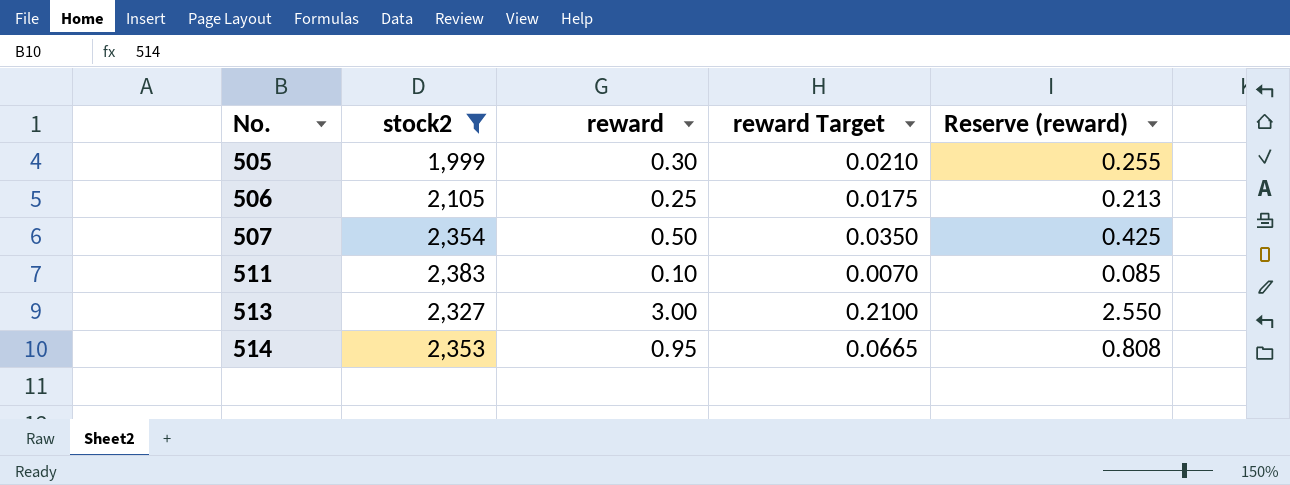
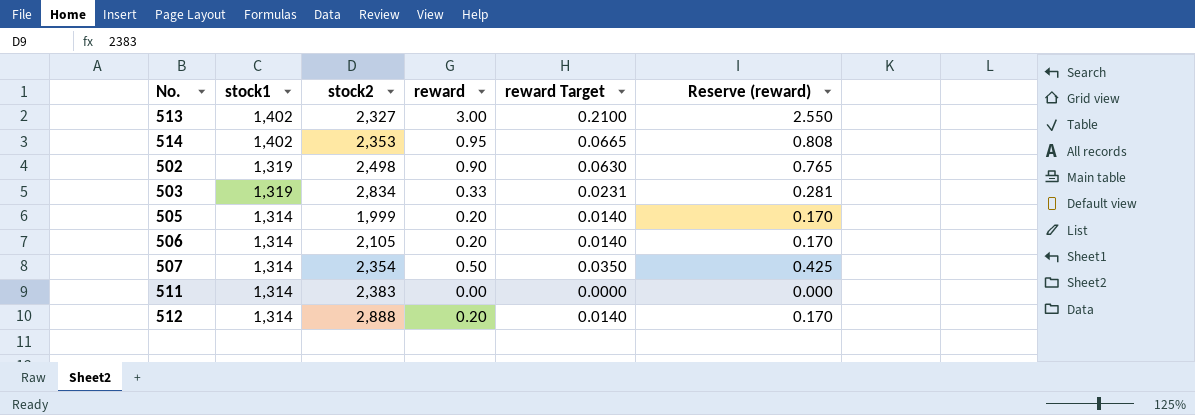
filter: stock2 <= 2,383 -> none
row order: No. ascending -> stock1 descending
column stock1 | position: none -> 2
505 | reward: 0.30 -> 0.20
505 | reward Target: 0.0210 -> 0.0140
505 | Reserve (reward): 0.255 -> 0.170
506 | reward: 0.25 -> 0.20
506 | reward Target: 0.0175 -> 0.0140
506 | Reserve (reward): 0.213 -> 0.170
511 | reward: 0.10 -> 0.00
511 | reward Target: 0.0070 -> 0.0000
511 | Reserve (reward): 0.085 -> 0.000

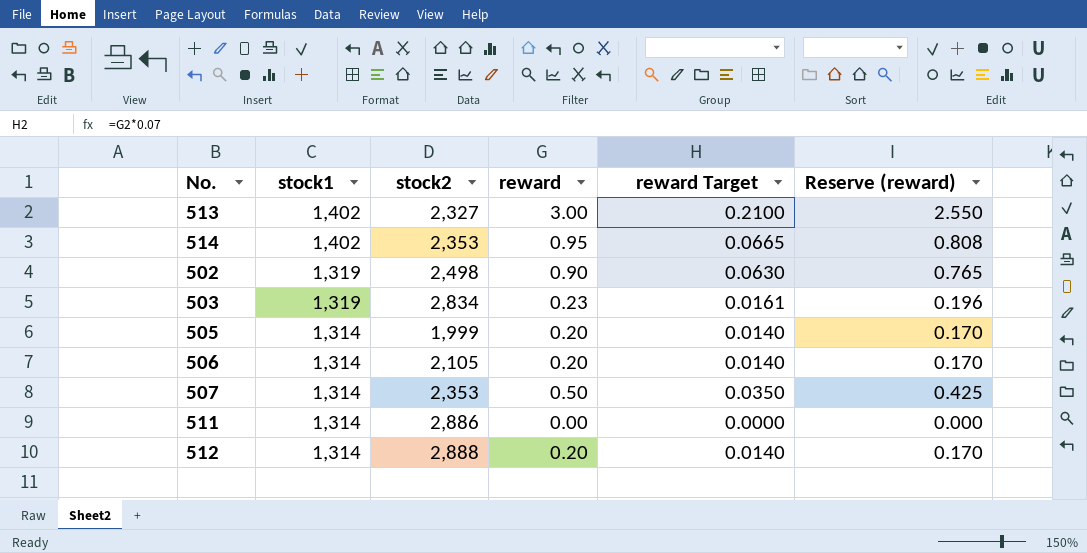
503 | reward: 0.33 -> 0.23
503 | reward Target: 0.0231 -> 0.0161
503 | Reserve (reward): 0.281 -> 0.196
507 | stock2: 2,354 -> 2,353
511 | stock2: 2,383 -> 2,886

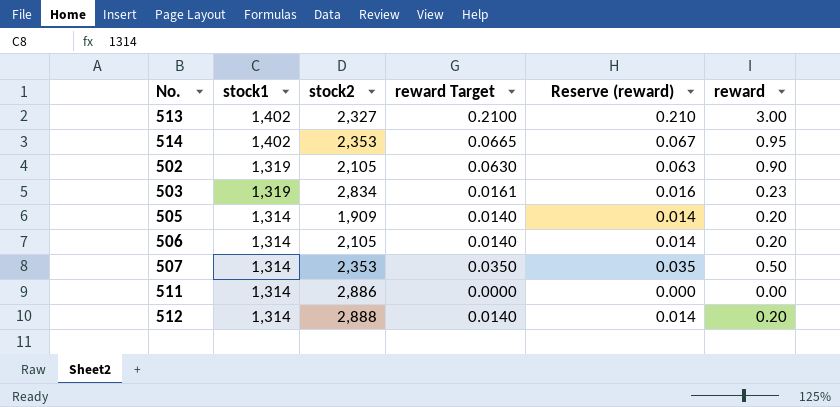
column Reserve (reward) | formula: [reward] * 0.85 -> [reward] * 0.07
column reward | position: 4 -> 6
502 | stock2: 2,498 -> 2,105
505 | stock2: 1,999 -> 1,909

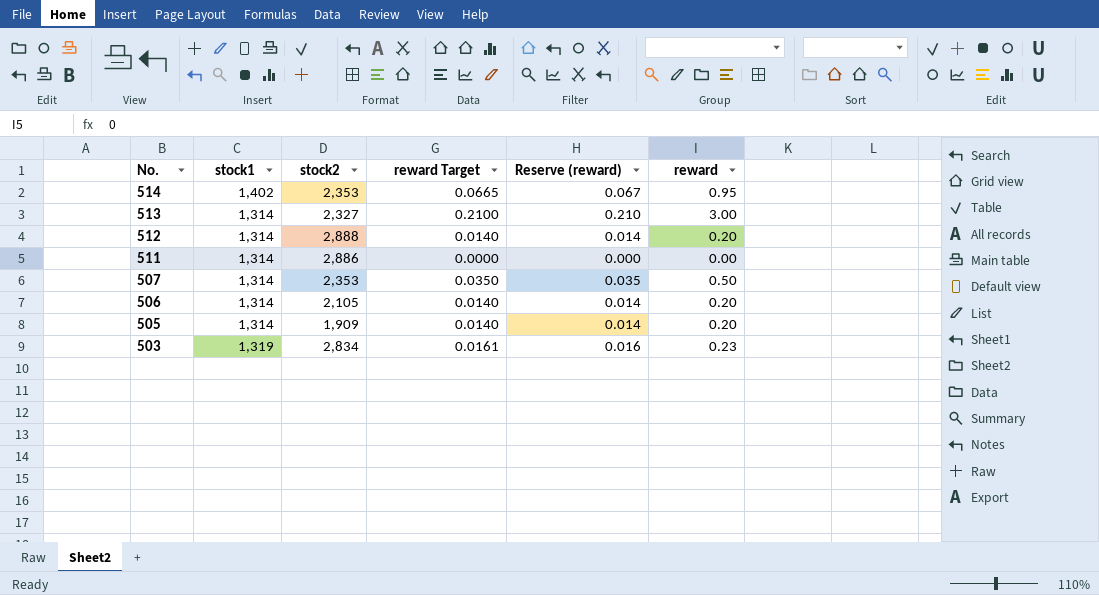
row order: stock1 descending -> No. descending
row 502: 1,319 | 2,105 | 0.0630 | 0.063 | 0.90 -> none
513 | stock1: 1,402 -> 1,314

